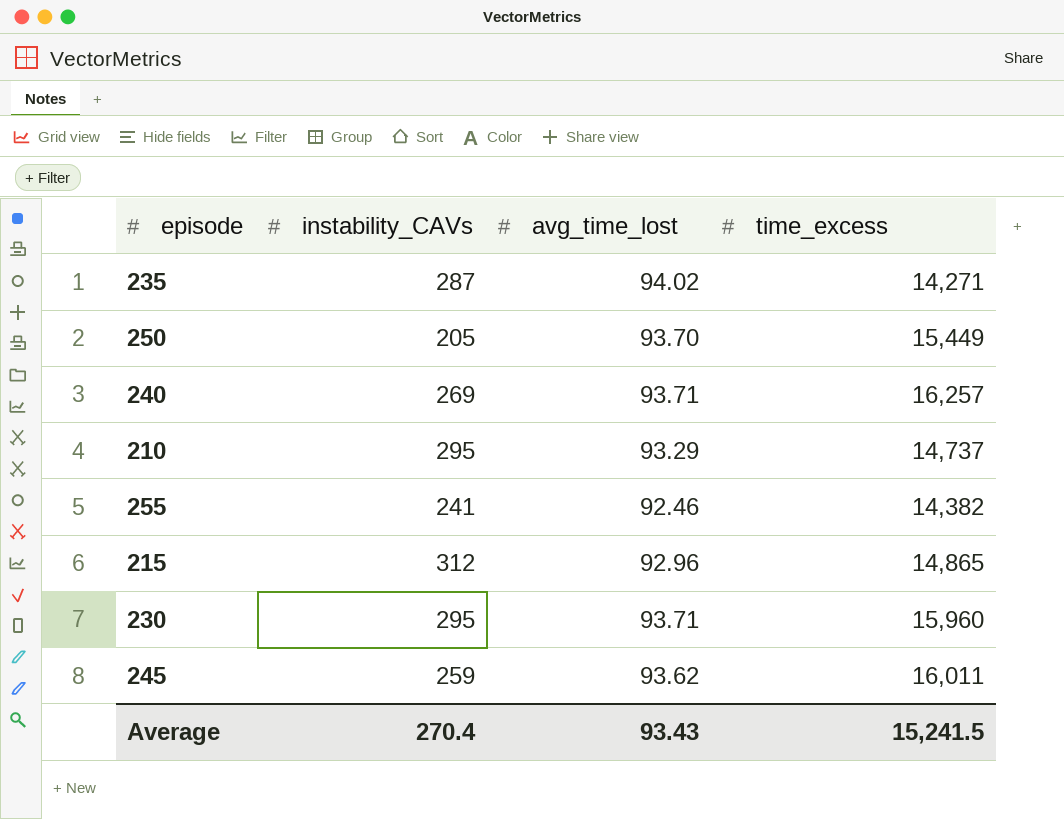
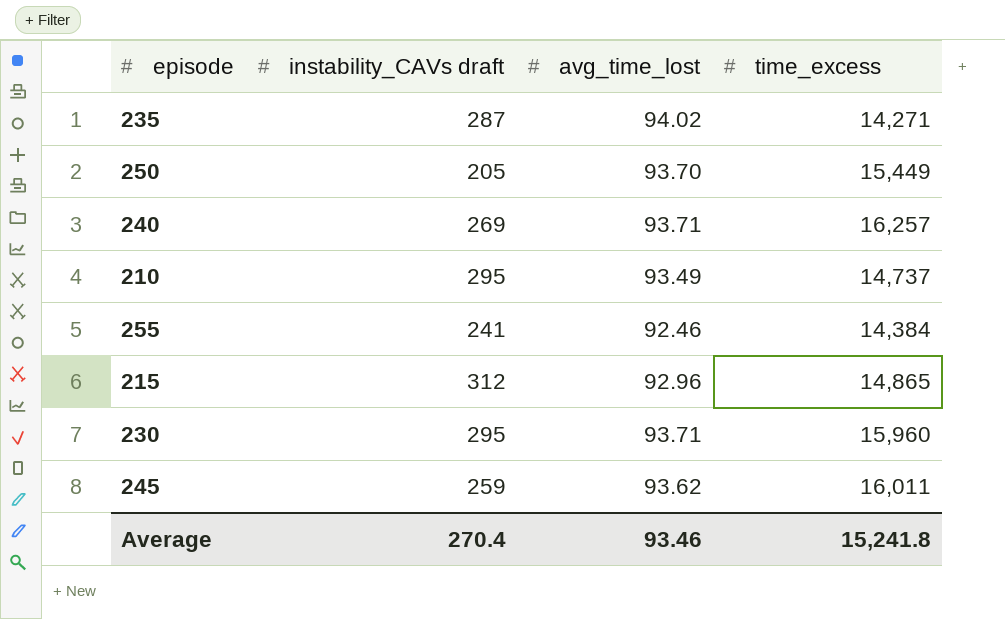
column name: instability_CAVs -> instability_CAVs draft
210 | avg_time_lost: 93.29 -> 93.49
255 | time_excess: 14,382 -> 14,384
Average | avg_time_lost: 93.43 -> 93.46
Average | time_excess: 15,241.5 -> 15,241.8

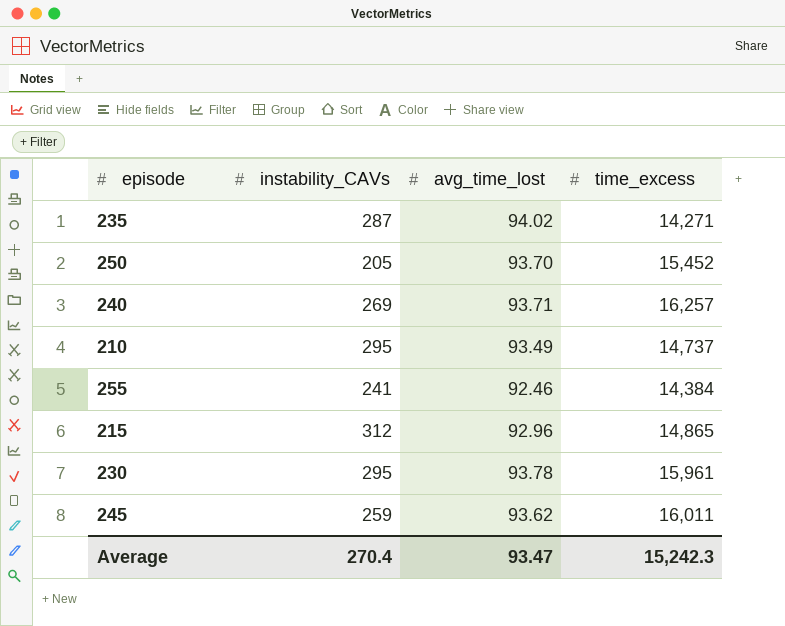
column name: instability_CAVs draft -> instability_CAVs
250 | time_excess: 15,449 -> 15,452
230 | avg_time_lost: 93.71 -> 93.78
230 | time_excess: 15,960 -> 15,961
Average | avg_time_lost: 93.46 -> 93.47
Average | time_excess: 15,241.8 -> 15,242.3

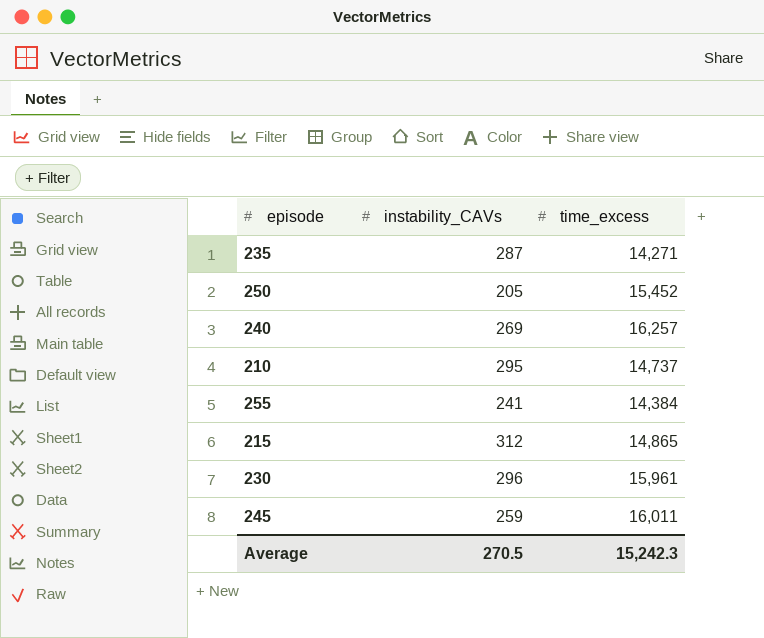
column avg_time_lost | position: 3 -> none
230 | instability_CAVs: 295 -> 296
Average | instability_CAVs: 270.4 -> 270.5

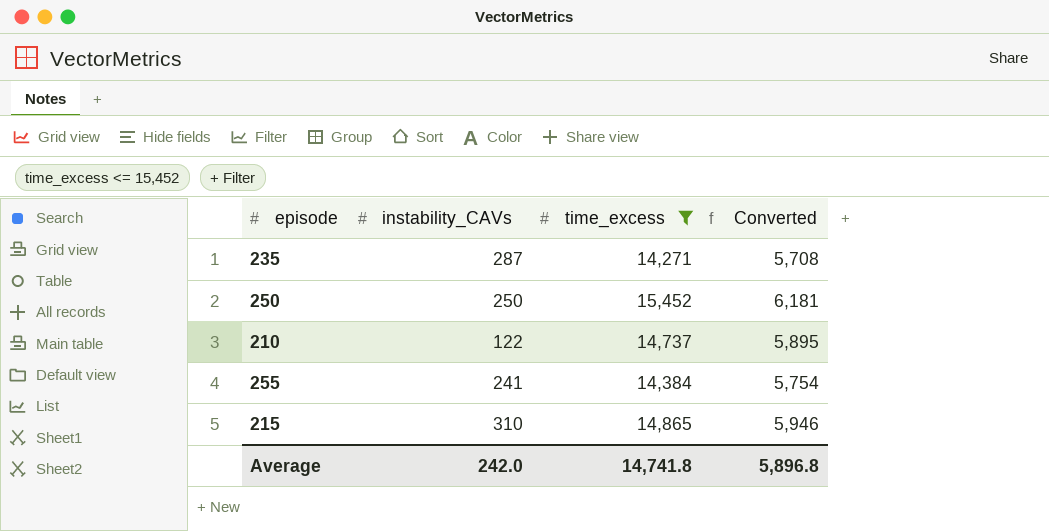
filter: none -> time_excess <= 15,452
column Converted | formula: none -> [time_excess] * 0.4
250 | instability_CAVs: 205 -> 250
210 | instability_CAVs: 295 -> 122
215 | instability_CAVs: 312 -> 310
Average | instability_CAVs: 270.5 -> 242.0
Average | time_excess: 15,242.3 -> 14,741.8

